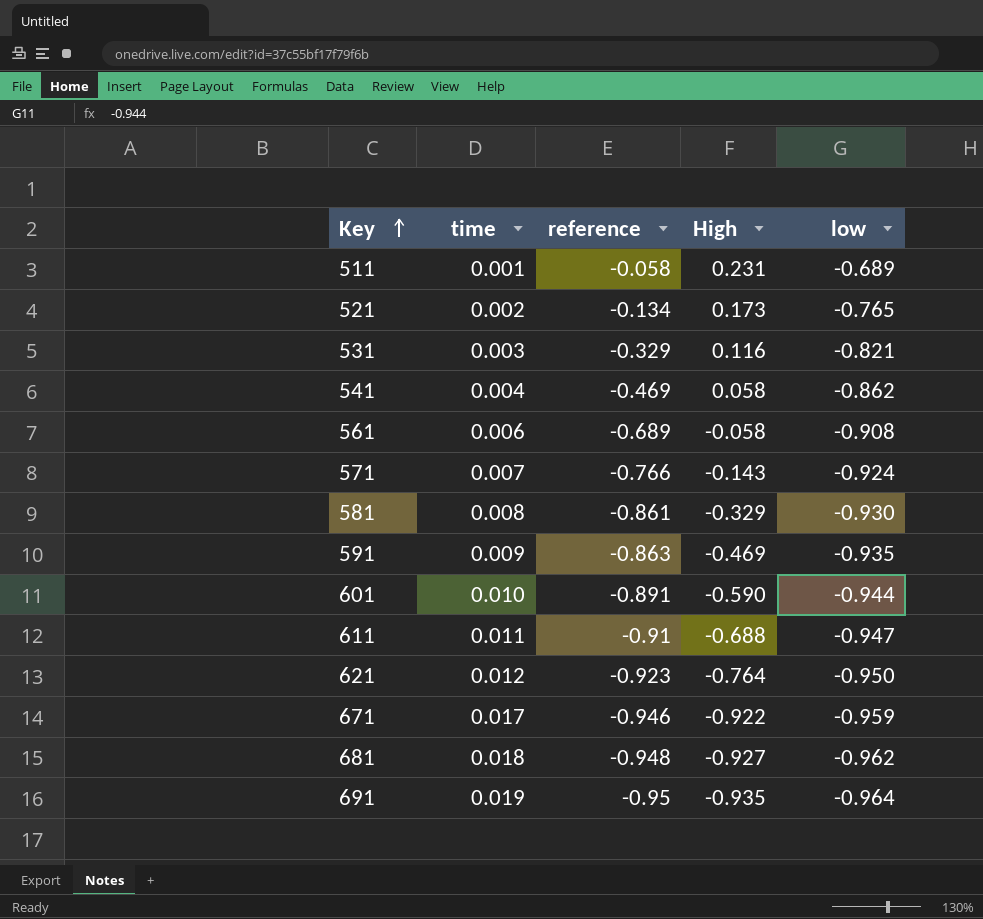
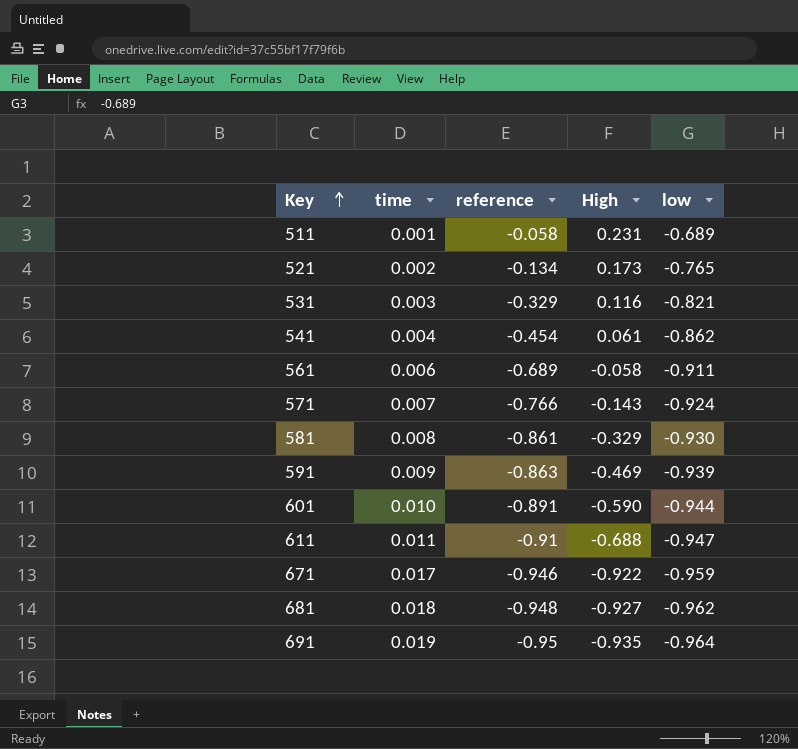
row 621: 0.012 | -0.923 | -0.764 | -0.950 -> none
541 | reference: -0.469 -> -0.454
541 | High: 0.058 -> 0.061
561 | low: -0.908 -> -0.911
591 | low: -0.935 -> -0.939

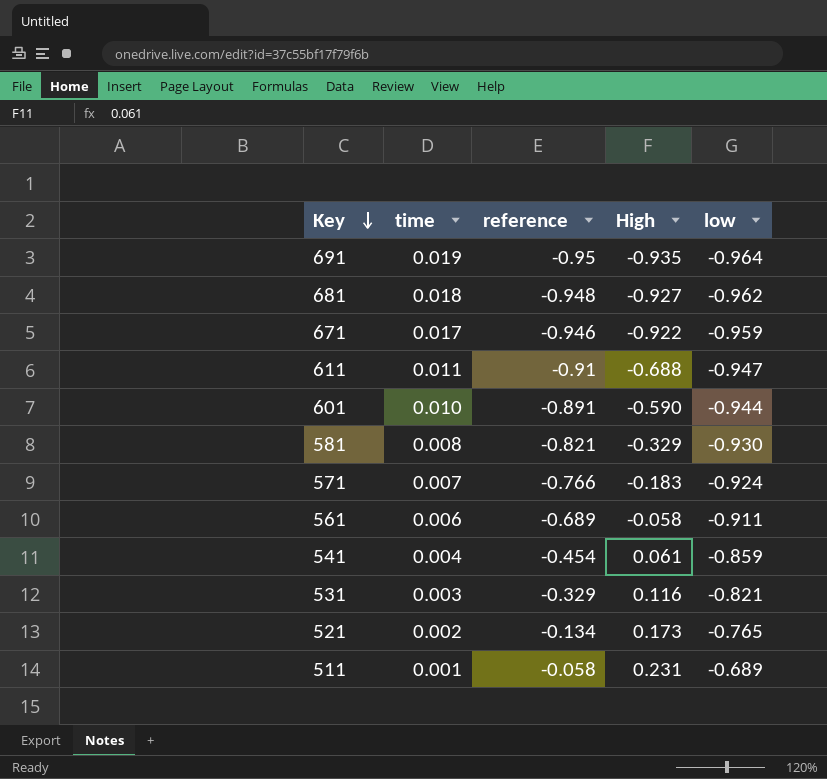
row order: Key ascending -> Key descending
row 591: 0.009 | -0.863 | -0.469 | -0.939 -> none
581 | reference: -0.861 -> -0.821
571 | High: -0.143 -> -0.183
541 | low: -0.862 -> -0.859

